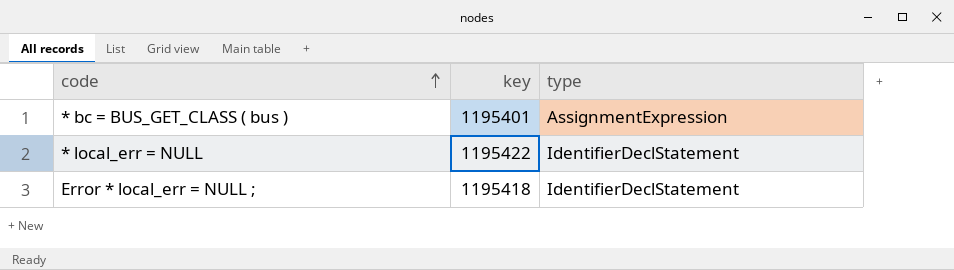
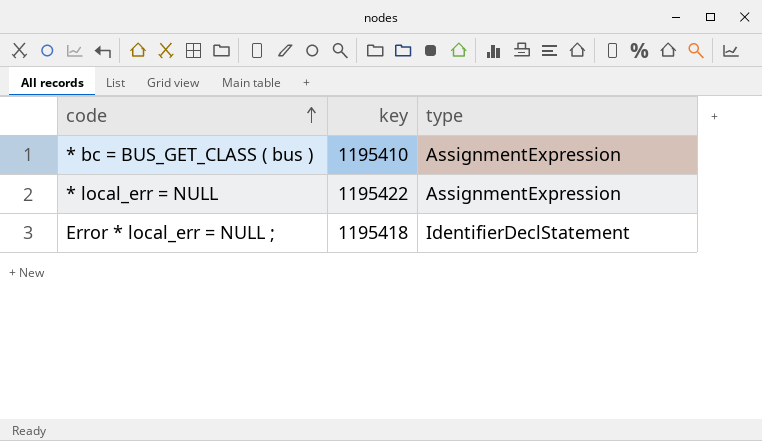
* bc = BUS_GET_CLASS ( bus ) | key: 1195401 -> 1195410
* local_err = NULL | type: IdentifierDeclStatement -> AssignmentExpression

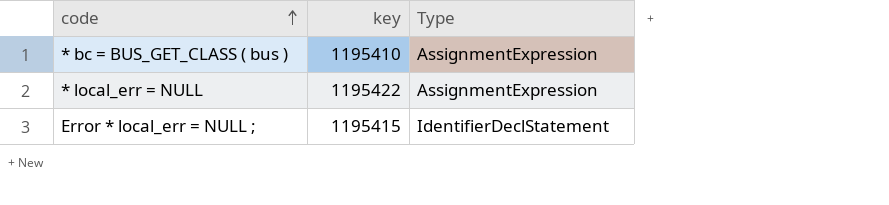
column name: type -> Type
Error * local_err = NULL ; | key: 1195418 -> 1195415

